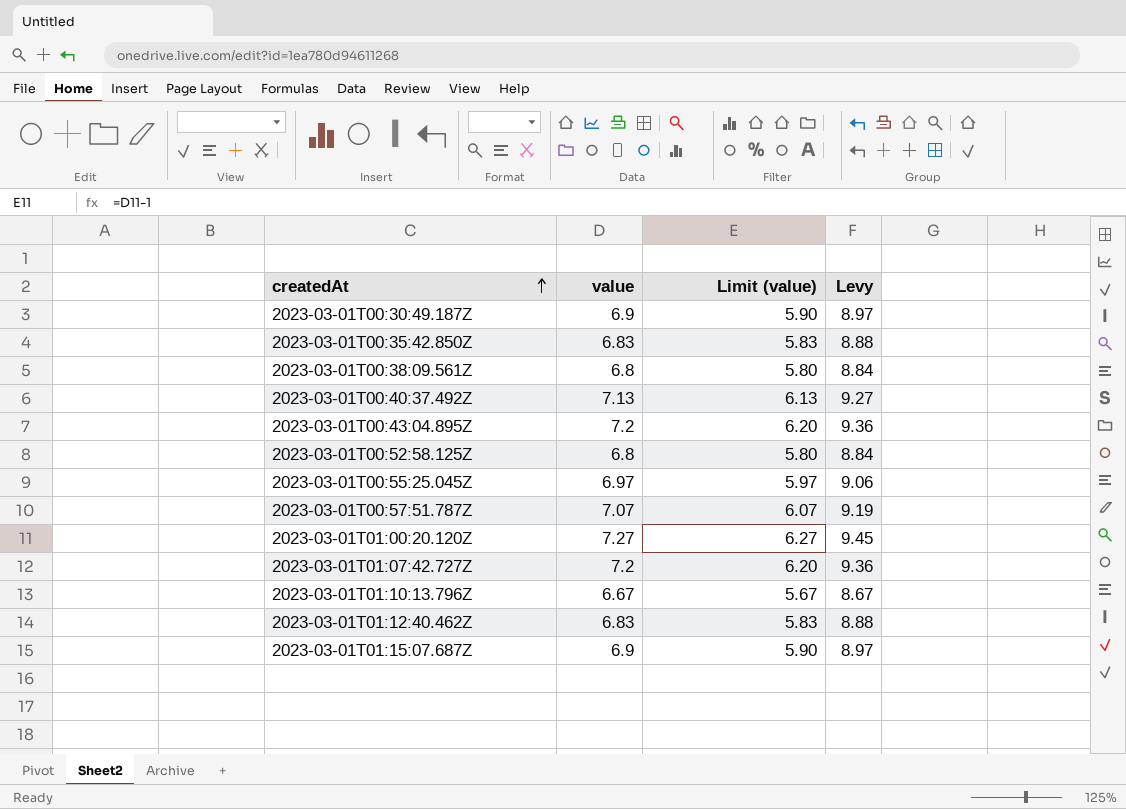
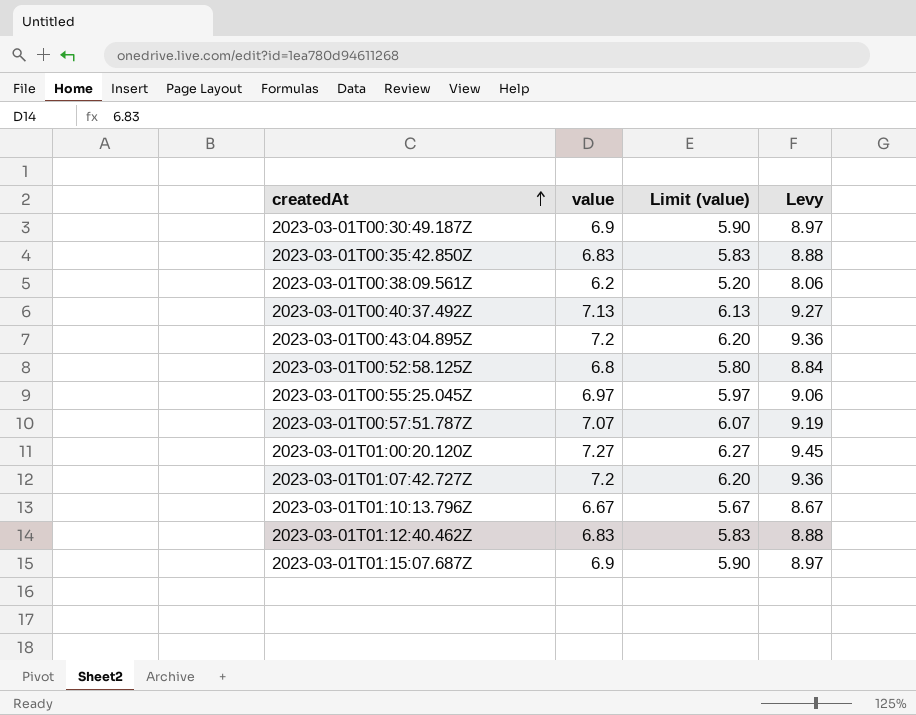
2023-03-01T00:38:09.561Z | value: 6.8 -> 6.2
2023-03-01T00:38:09.561Z | Limit (value): 5.80 -> 5.20
2023-03-01T00:38:09.561Z | Levy: 8.84 -> 8.06

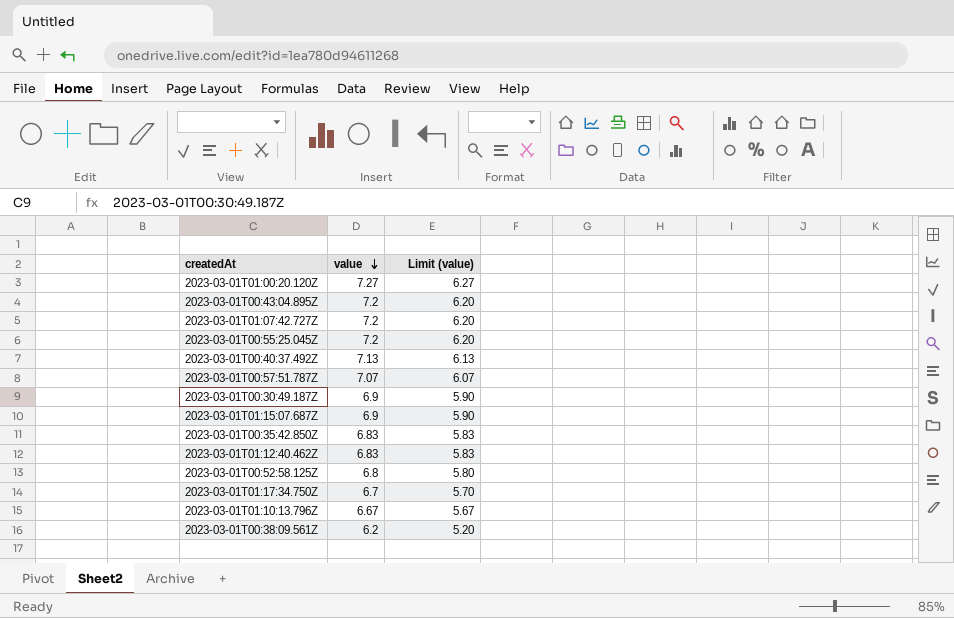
row order: createdAt ascending -> value descending
column Levy | formula: [value] * 1.3 -> none
2023-03-01T00:55:25.045Z | value: 6.97 -> 7.2
2023-03-01T00:55:25.045Z | Limit (value): 5.97 -> 6.20
row 2023-03-01T01:17:34.750Z: none -> 6.7 | 5.70

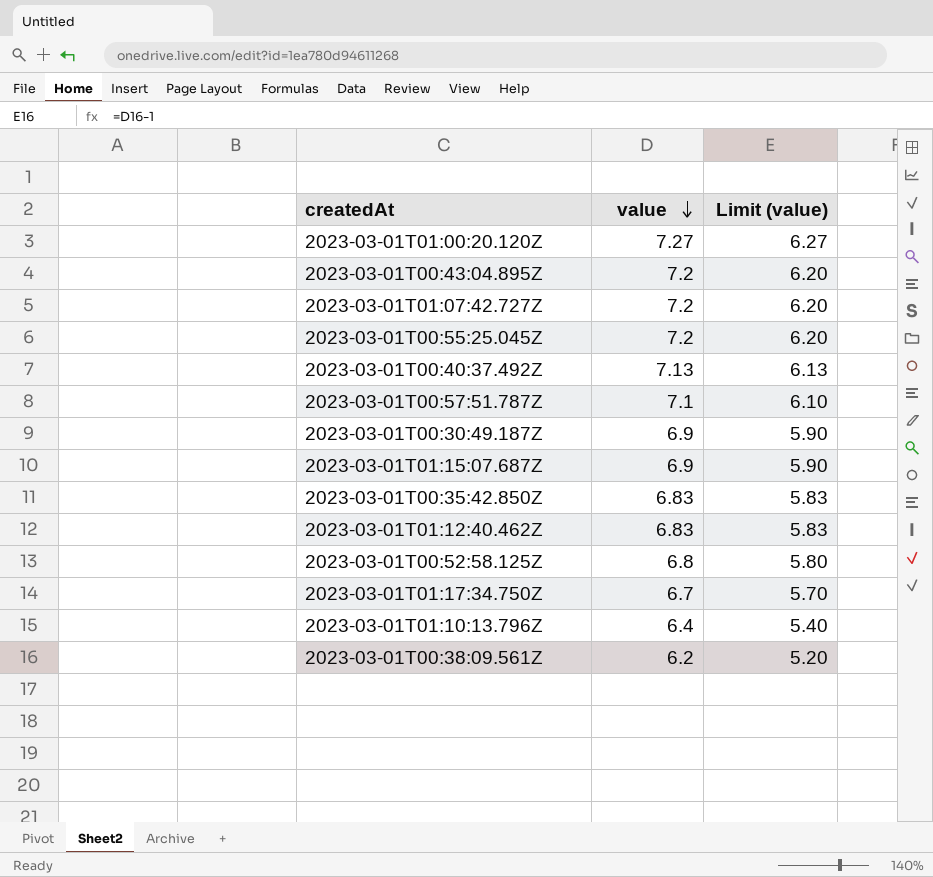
2023-03-01T00:57:51.787Z | value: 7.07 -> 7.1
2023-03-01T00:57:51.787Z | Limit (value): 6.07 -> 6.10
2023-03-01T01:10:13.796Z | value: 6.67 -> 6.4
2023-03-01T01:10:13.796Z | Limit (value): 5.67 -> 5.40

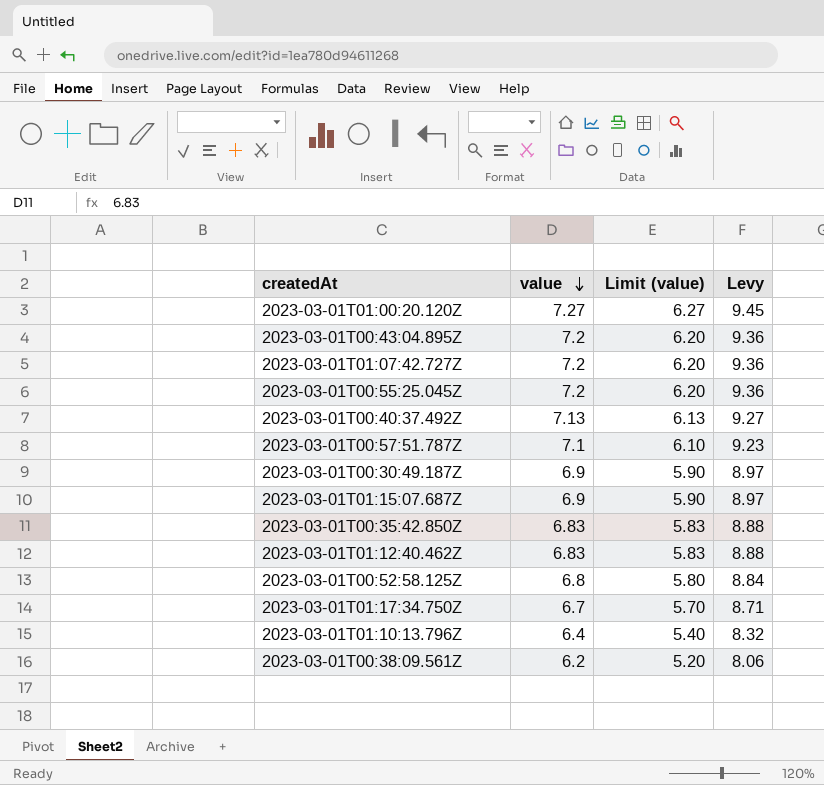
column Levy | formula: none -> [value] * 1.3

